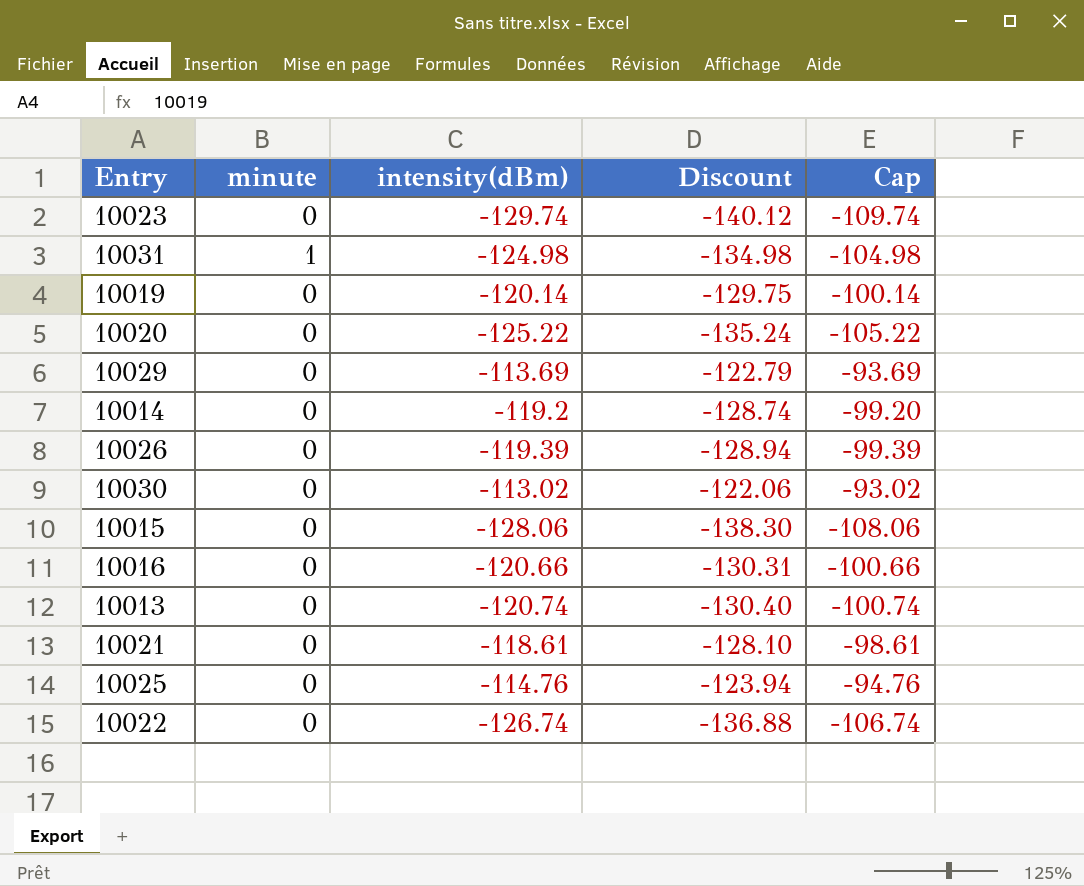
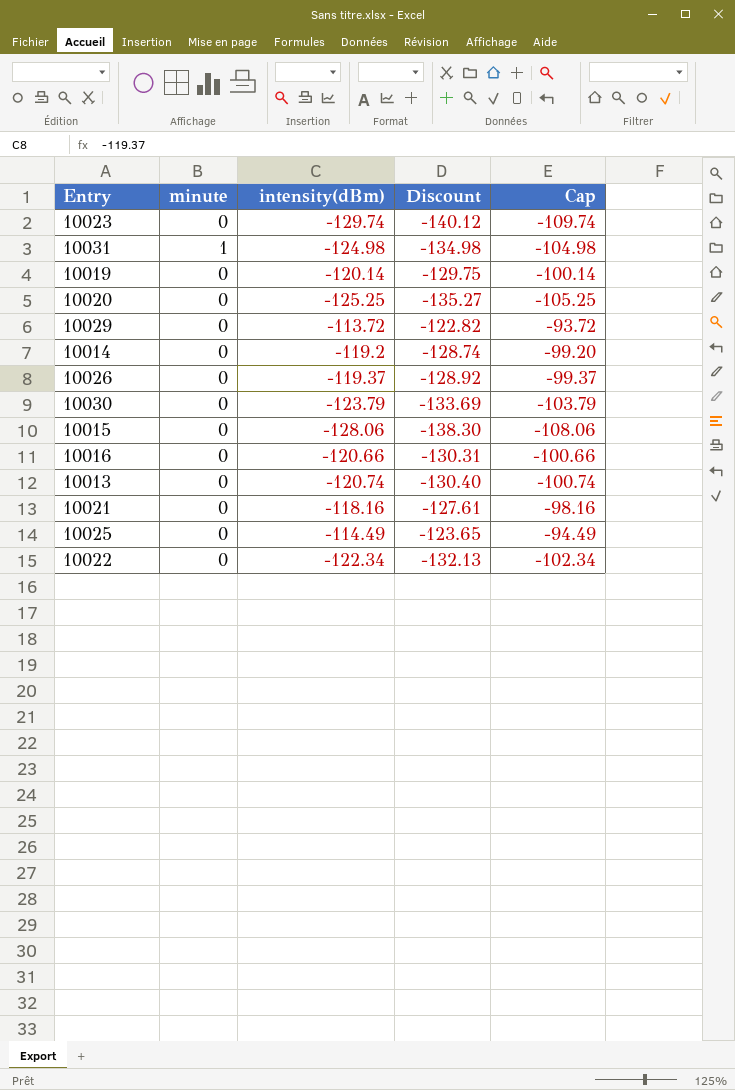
10020 | intensity(dBm): -125.22 -> -125.25
10020 | Discount: -135.24 -> -135.27
10020 | Cap: -105.22 -> -105.25
10029 | intensity(dBm): -113.69 -> -113.72
10029 | Discount: -122.79 -> -122.82
10029 | Cap: -93.69 -> -93.72
10026 | intensity(dBm): -119.39 -> -119.37
10026 | Discount: -128.94 -> -128.92
10026 | Cap: -99.39 -> -99.37
10030 | intensity(dBm): -113.02 -> -123.79
10030 | Discount: -122.06 -> -133.69
10030 | Cap: -93.02 -> -103.79
10021 | intensity(dBm): -118.61 -> -118.16
10021 | Discount: -128.10 -> -127.61
10021 | Cap: -98.61 -> -98.16
10025 | intensity(dBm): -114.76 -> -114.49
10025 | Discount: -123.94 -> -123.65
10025 | Cap: -94.76 -> -94.49
10022 | intensity(dBm): -126.74 -> -122.34
10022 | Discount: -136.88 -> -132.13
10022 | Cap: -106.74 -> -102.34

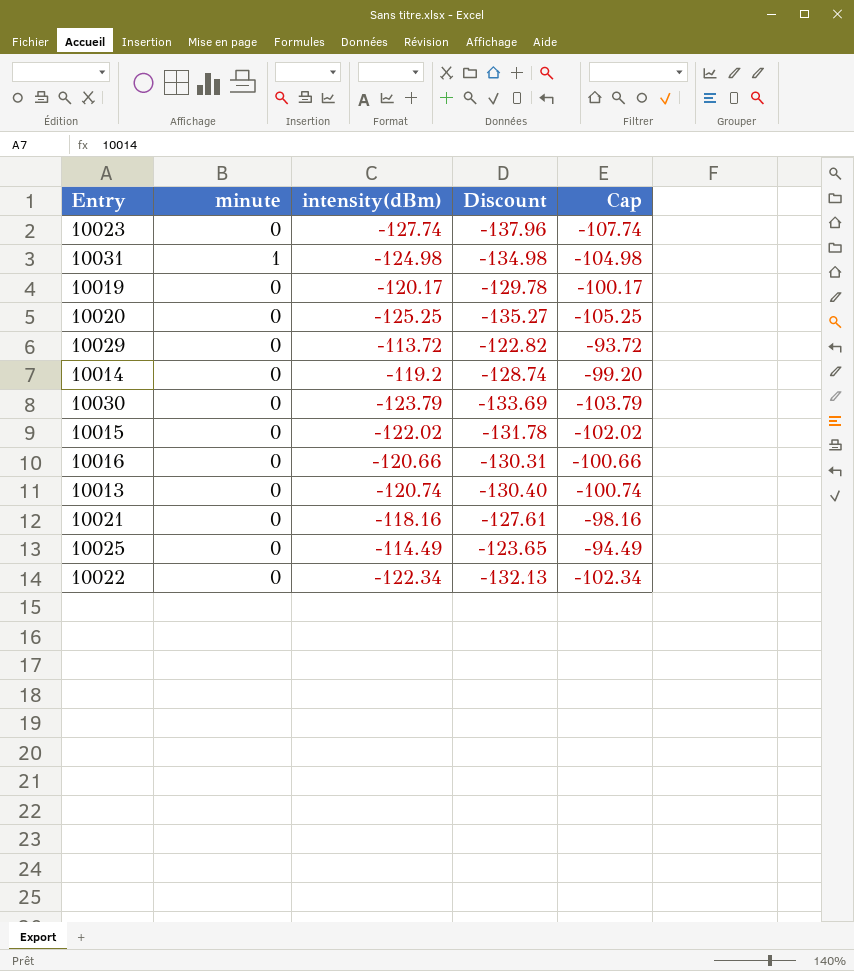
row 10026: 0 | -119.37 | -128.92 | -99.37 -> none
10023 | intensity(dBm): -129.74 -> -127.74
10023 | Discount: -140.12 -> -137.96
10023 | Cap: -109.74 -> -107.74
10019 | intensity(dBm): -120.14 -> -120.17
10019 | Discount: -129.75 -> -129.78
10019 | Cap: -100.14 -> -100.17
10015 | intensity(dBm): -128.06 -> -122.02
10015 | Discount: -138.30 -> -131.78
10015 | Cap: -108.06 -> -102.02

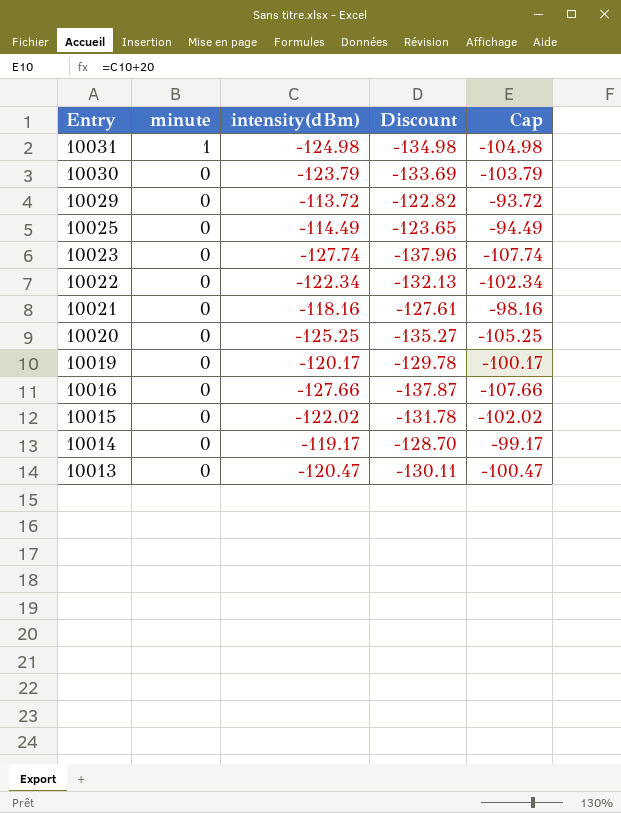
row order: none -> Entry descending
10016 | intensity(dBm): -120.66 -> -127.66
10016 | Discount: -130.31 -> -137.87
10016 | Cap: -100.66 -> -107.66
10014 | intensity(dBm): -119.2 -> -119.17
10014 | Discount: -128.74 -> -128.70
10014 | Cap: -99.20 -> -99.17
10013 | intensity(dBm): -120.74 -> -120.47
10013 | Discount: -130.40 -> -130.11
10013 | Cap: -100.74 -> -100.47

